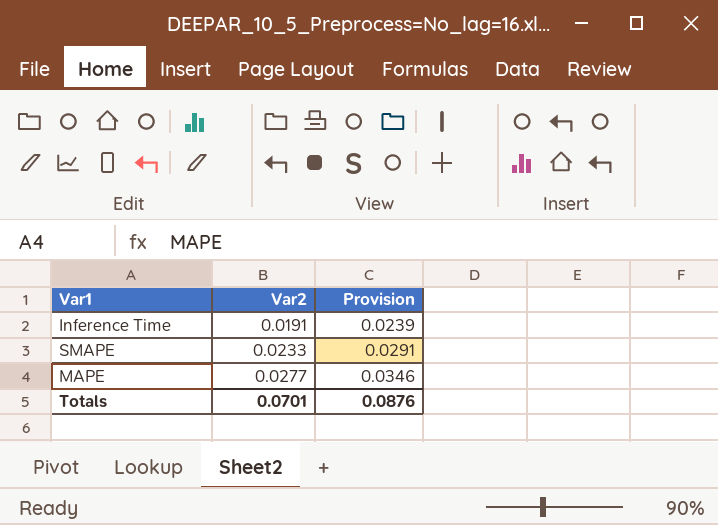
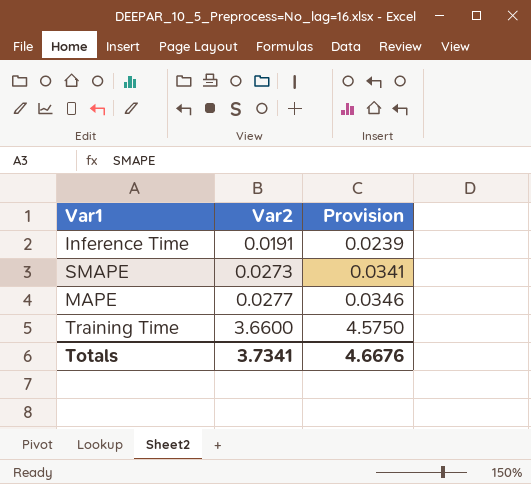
SMAPE | Var2: 0.0233 -> 0.0273
SMAPE | Provision: 0.0291 -> 0.0341
row Training Time: none -> 3.6600 | 4.5750
Totals | Var2: 0.0701 -> 3.7341
Totals | Provision: 0.0876 -> 4.6676

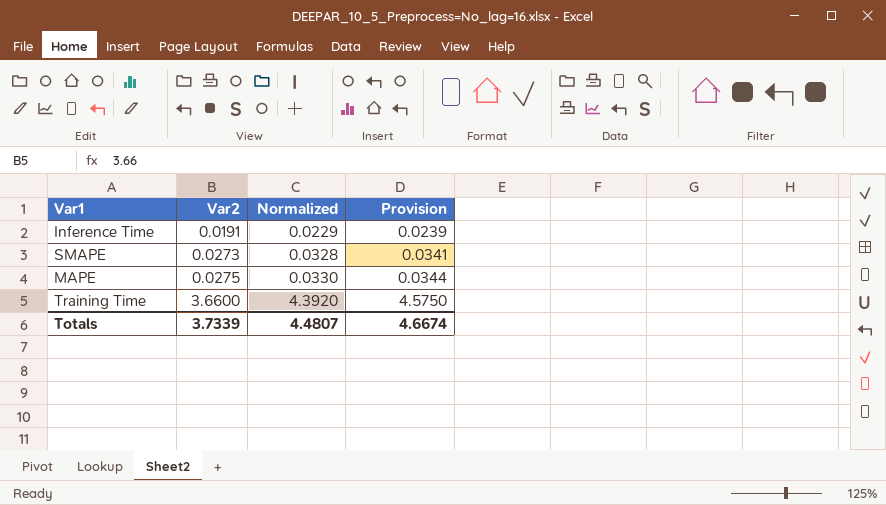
column Normalized | formula: none -> [Var2] * 1.2
MAPE | Var2: 0.0277 -> 0.0275
MAPE | Provision: 0.0346 -> 0.0344
Totals | Var2: 3.7341 -> 3.7339
Totals | Provision: 4.6676 -> 4.6674

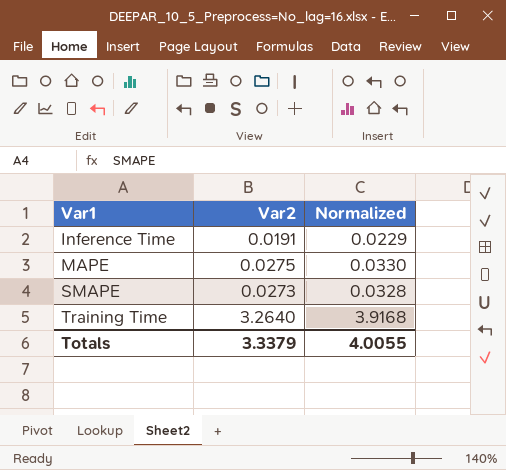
row order: Var2 ascending -> Var1 ascending
column Provision | formula: [Var2] * 1.25 -> none
Training Time | Var2: 3.6600 -> 3.2640
Training Time | Normalized: 4.3920 -> 3.9168
Totals | Var2: 3.7339 -> 3.3379
Totals | Normalized: 4.4807 -> 4.0055

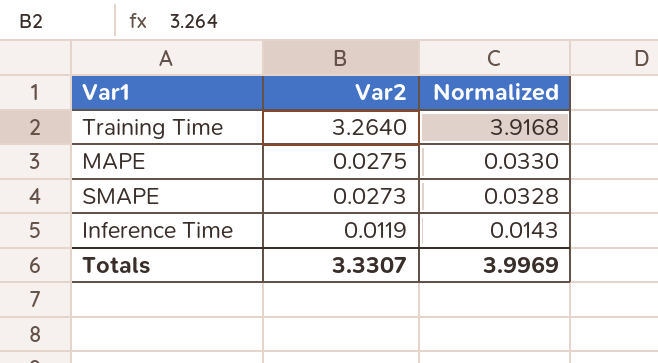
row order: Var1 ascending -> Var2 descending
Inference Time | Var2: 0.0191 -> 0.0119
Inference Time | Normalized: 0.0229 -> 0.0143
Totals | Var2: 3.3379 -> 3.3307
Totals | Normalized: 4.0055 -> 3.9969

